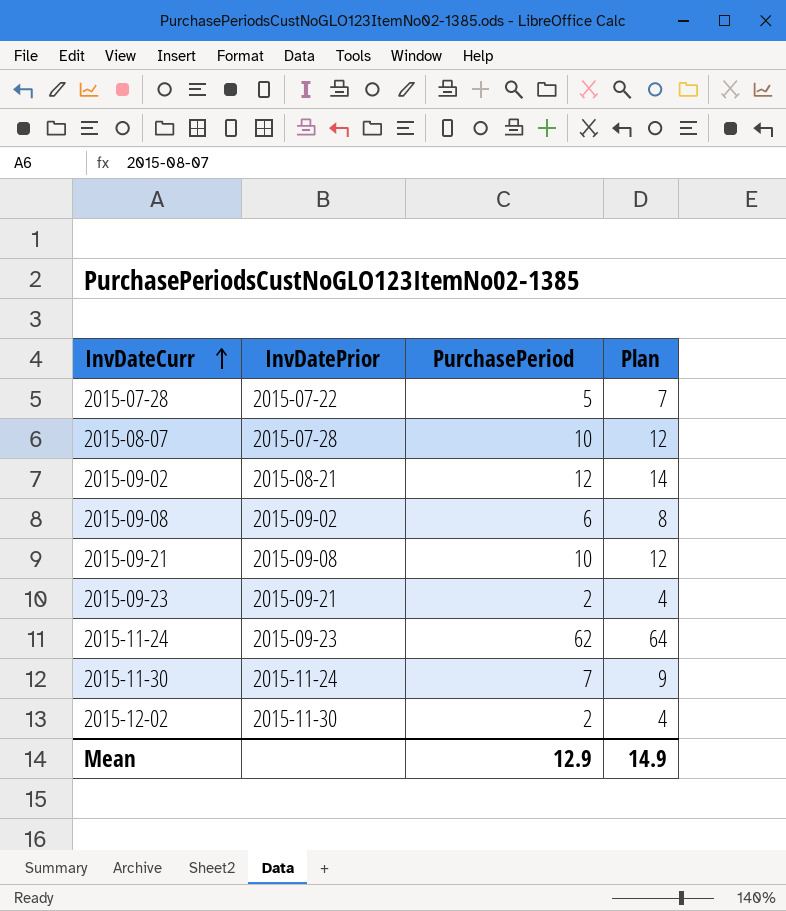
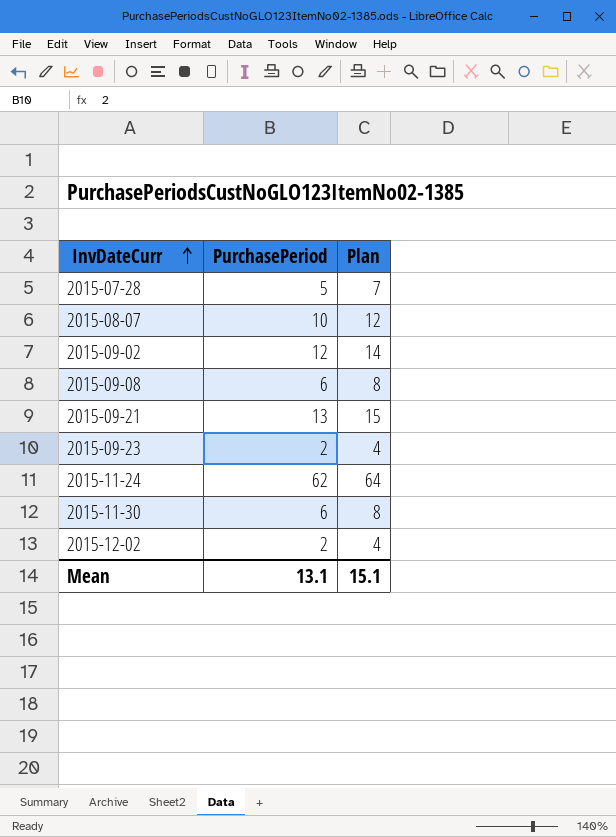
column InvDatePrior | position: 2 -> none
2015-09-21 | PurchasePeriod: 10 -> 13
2015-09-21 | Plan: 12 -> 15
2015-11-30 | PurchasePeriod: 7 -> 6
2015-11-30 | Plan: 9 -> 8
Mean | PurchasePeriod: 12.9 -> 13.1
Mean | Plan: 14.9 -> 15.1

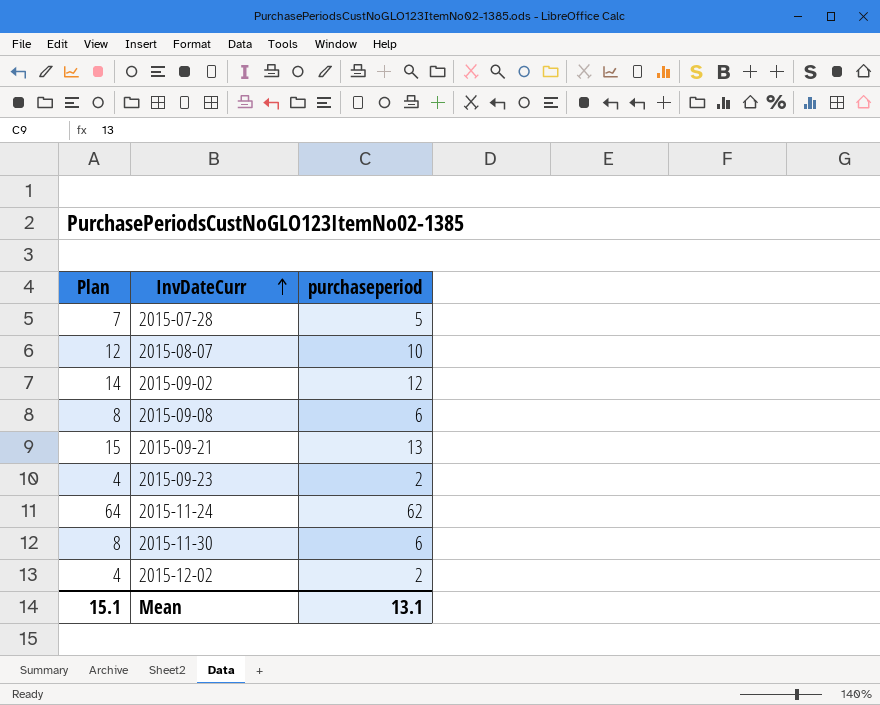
column Plan | position: 3 -> 1
column name: PurchasePeriod -> purchaseperiod

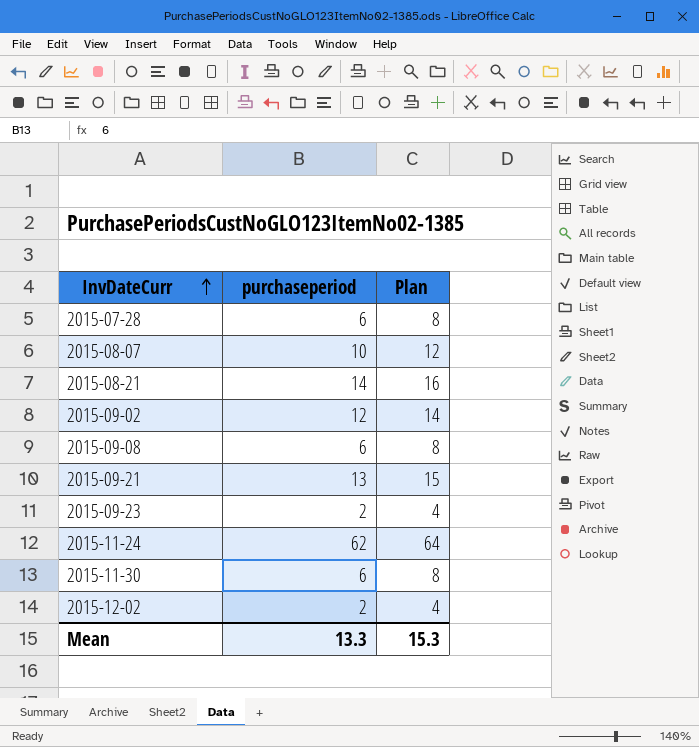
column Plan | position: 1 -> 3
2015-07-28 | purchaseperiod: 5 -> 6
2015-07-28 | Plan: 7 -> 8
row 2015-08-21: none -> 14 | 16
Mean | purchaseperiod: 13.1 -> 13.3
Mean | Plan: 15.1 -> 15.3

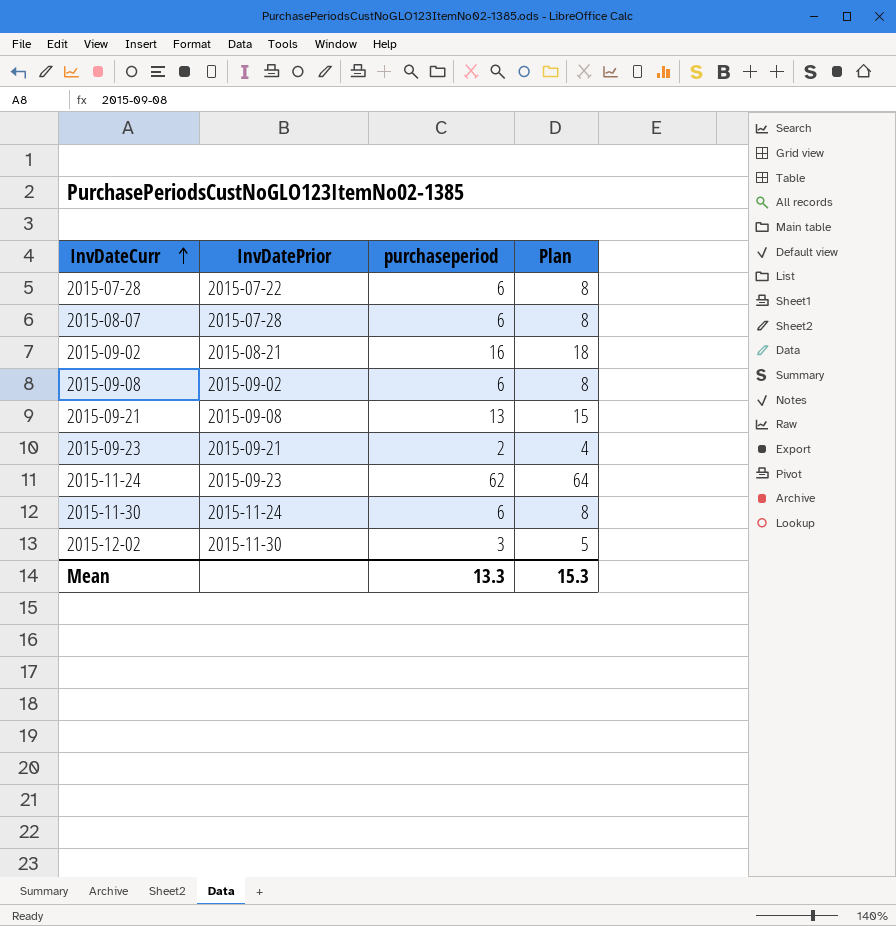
column InvDatePrior | position: none -> 2
row 2015-08-21: 14 | 16 -> none
2015-08-07 | purchaseperiod: 10 -> 6
2015-08-07 | Plan: 12 -> 8
2015-09-02 | purchaseperiod: 12 -> 16
2015-09-02 | Plan: 14 -> 18
2015-12-02 | purchaseperiod: 2 -> 3
2015-12-02 | Plan: 4 -> 5

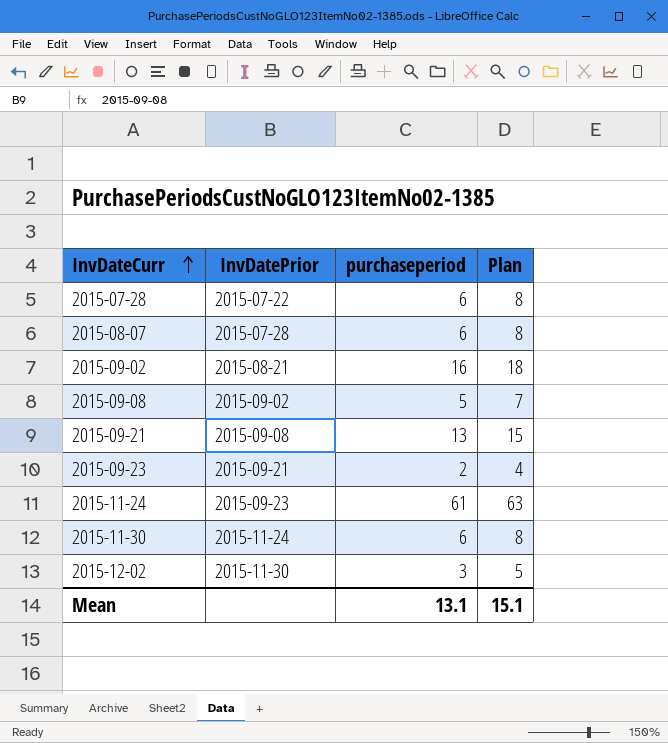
2015-09-08 | purchaseperiod: 6 -> 5
2015-09-08 | Plan: 8 -> 7
2015-11-24 | purchaseperiod: 62 -> 61
2015-11-24 | Plan: 64 -> 63
Mean | purchaseperiod: 13.3 -> 13.1
Mean | Plan: 15.3 -> 15.1

